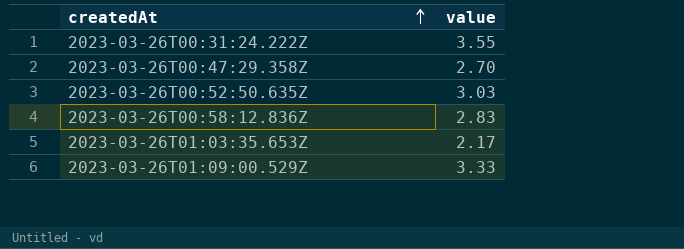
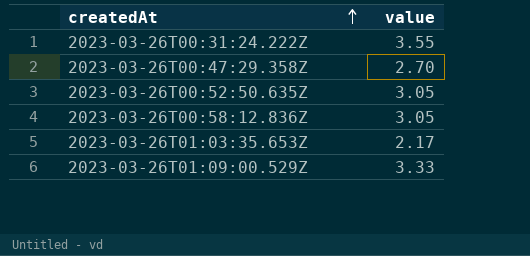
2023-03-26T00:52:50.635Z | value: 3.03 -> 3.05
2023-03-26T00:58:12.836Z | value: 2.83 -> 3.05

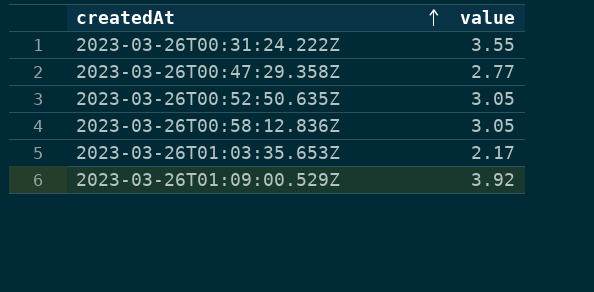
2023-03-26T00:47:29.358Z | value: 2.70 -> 2.77
2023-03-26T01:09:00.529Z | value: 3.33 -> 3.92

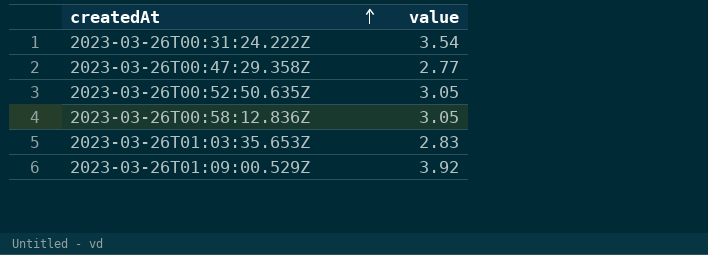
2023-03-26T00:31:24.222Z | value: 3.55 -> 3.54
2023-03-26T01:03:35.653Z | value: 2.17 -> 2.83

